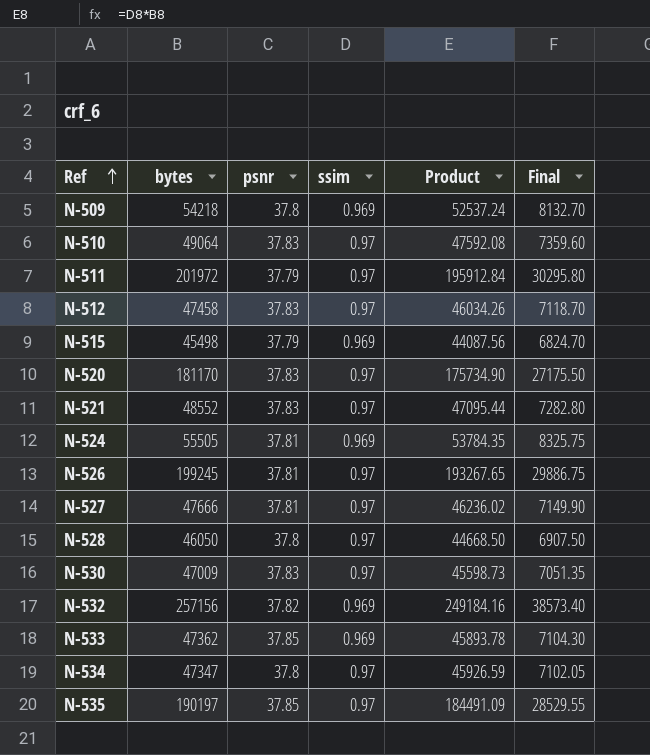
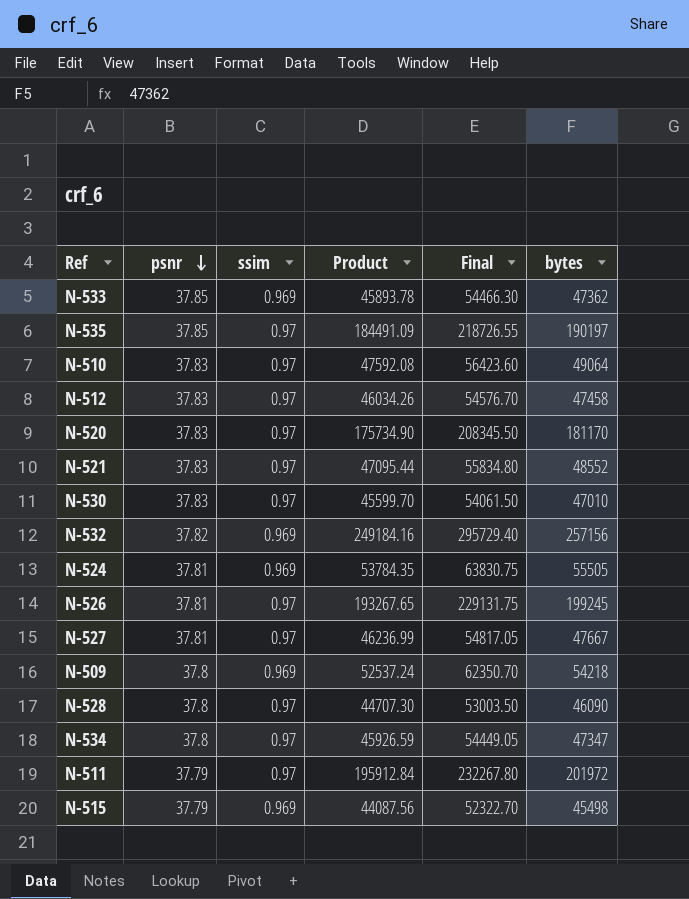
row order: Ref ascending -> psnr descending
column Final | formula: [bytes] * 0.15 -> [bytes] * 1.15
column bytes | position: 2 -> 6
N-530 | Product: 45598.73 -> 45599.70
N-530 | bytes: 47009 -> 47010
N-527 | Product: 46236.02 -> 46236.99
N-527 | bytes: 47666 -> 47667
N-528 | Product: 44668.50 -> 44707.30
N-528 | bytes: 46050 -> 46090

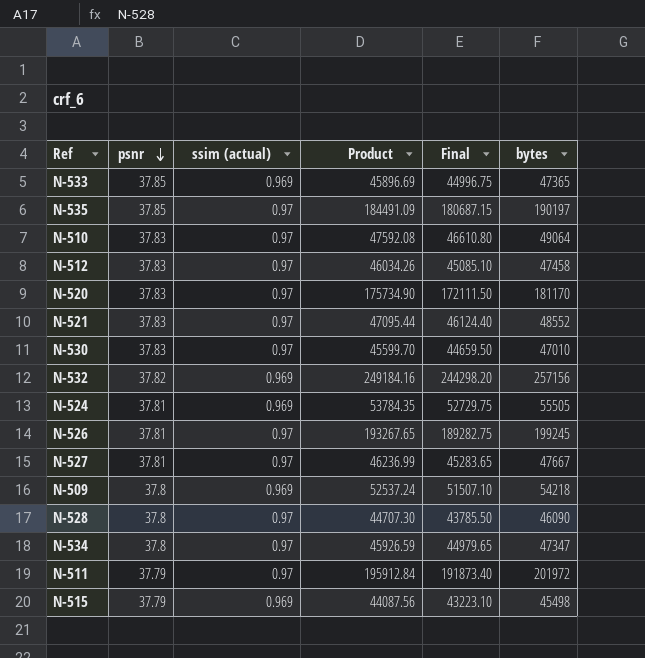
column name: ssim -> ssim (actual)
column Final | formula: [bytes] * 1.15 -> [bytes] * 0.95
N-533 | Product: 45893.78 -> 45896.69
N-533 | bytes: 47362 -> 47365

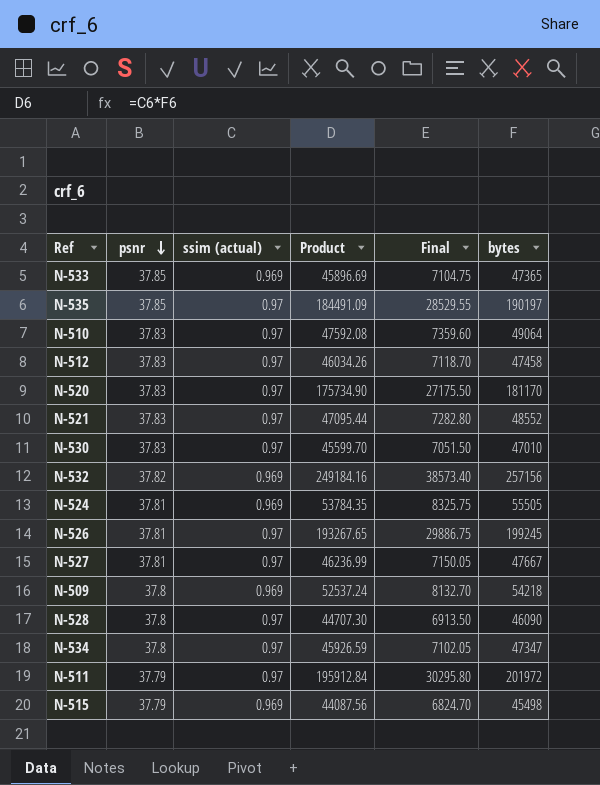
column Final | formula: [bytes] * 0.95 -> [bytes] * 0.15

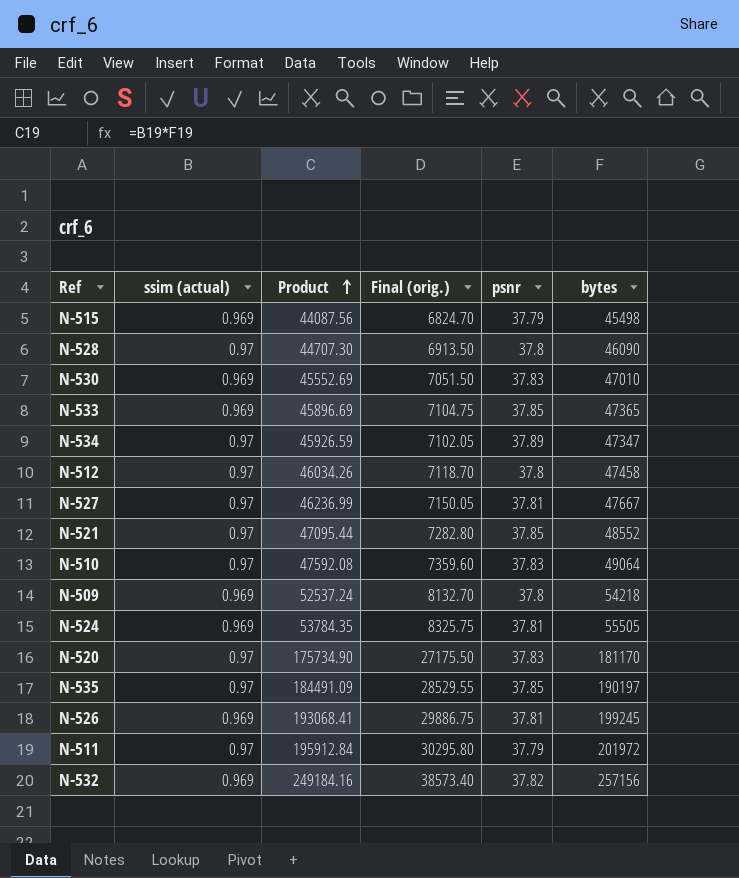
row order: psnr descending -> Product ascending
column name: Final -> Final (orig.)
column psnr | position: 2 -> 5
N-530 | ssim (actual): 0.97 -> 0.969
N-530 | Product: 45599.70 -> 45552.69
N-534 | psnr: 37.8 -> 37.89
N-512 | psnr: 37.83 -> 37.8
N-521 | psnr: 37.83 -> 37.85
N-526 | ssim (actual): 0.97 -> 0.969
N-526 | Product: 193267.65 -> 193068.41

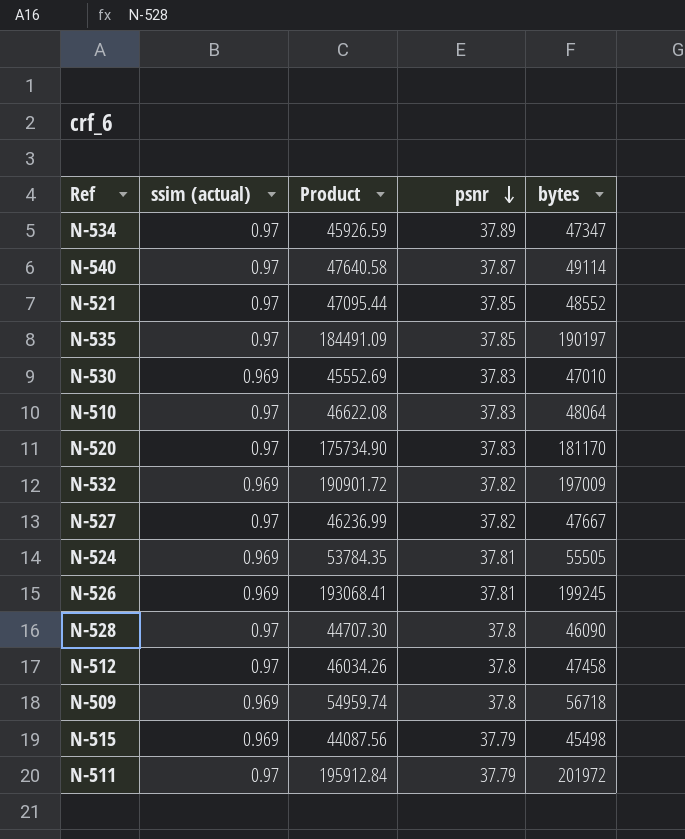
row order: Product ascending -> psnr descending
column Final (orig.) | formula: [bytes] * 0.15 -> none
row N-533: 0.969 | 45896.69 | 7104.75 | 37.85 | 47365 -> none
row N-540: none -> 0.97 | 47640.58 | 37.87 | 49114
N-510 | Product: 47592.08 -> 46622.08
N-510 | bytes: 49064 -> 48064
N-532 | Product: 249184.16 -> 190901.72
N-532 | bytes: 257156 -> 197009
N-527 | psnr: 37.81 -> 37.82
N-509 | Product: 52537.24 -> 54959.74
N-509 | bytes: 54218 -> 56718

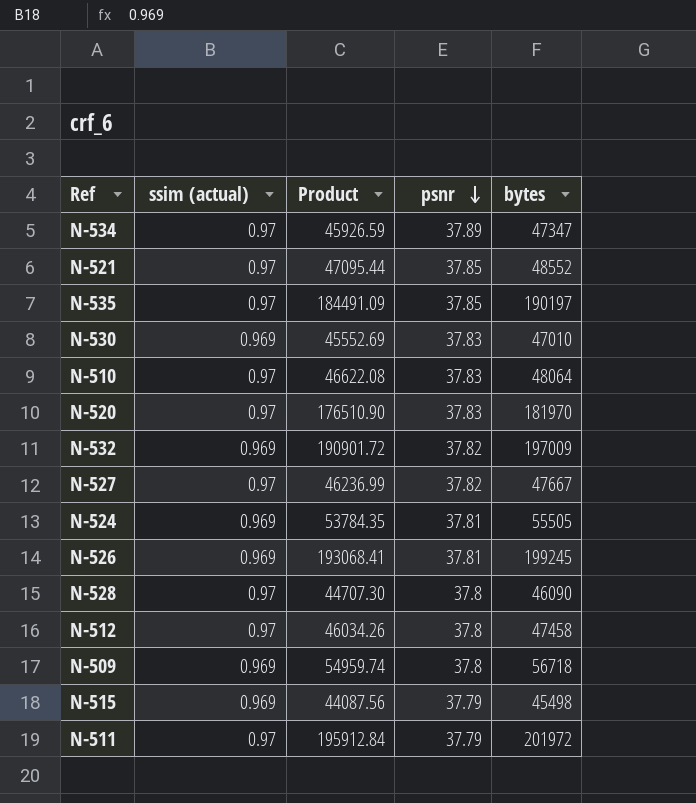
row N-540: 0.97 | 47640.58 | 37.87 | 49114 -> none
N-520 | Product: 175734.90 -> 176510.90
N-520 | bytes: 181170 -> 181970

